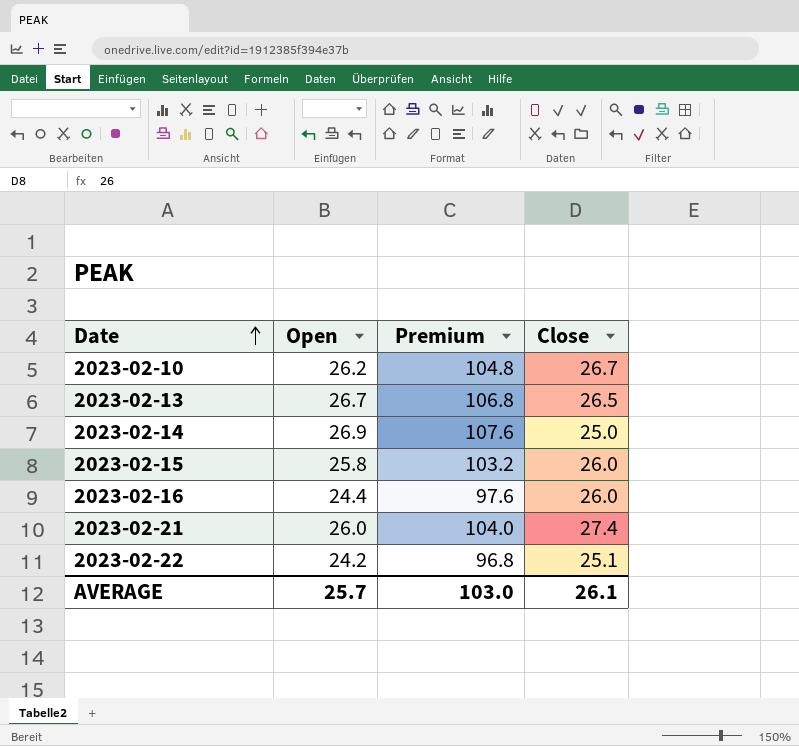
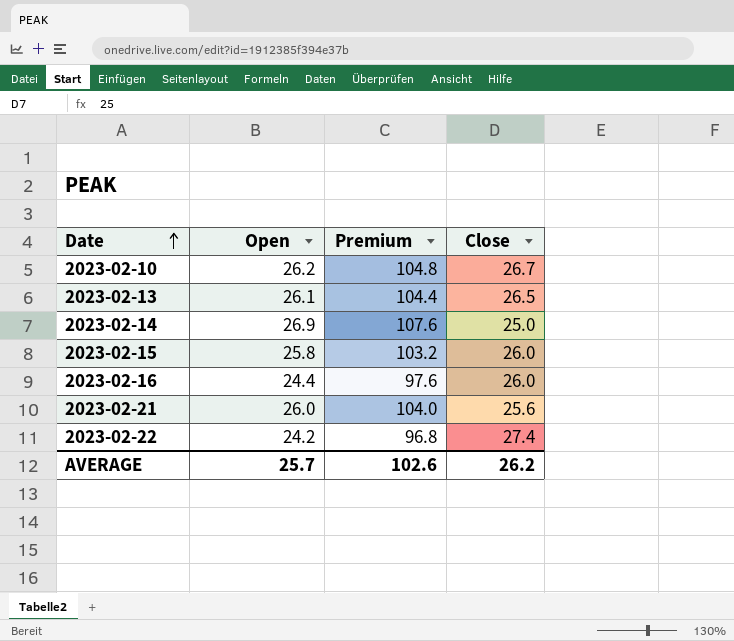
2023-02-13 | Open: 26.7 -> 26.1
2023-02-13 | Premium: 106.8 -> 104.4
2023-02-21 | Close: 27.4 -> 25.6
2023-02-22 | Close: 25.1 -> 27.4
AVERAGE | Premium: 103.0 -> 102.6
AVERAGE | Close: 26.1 -> 26.2

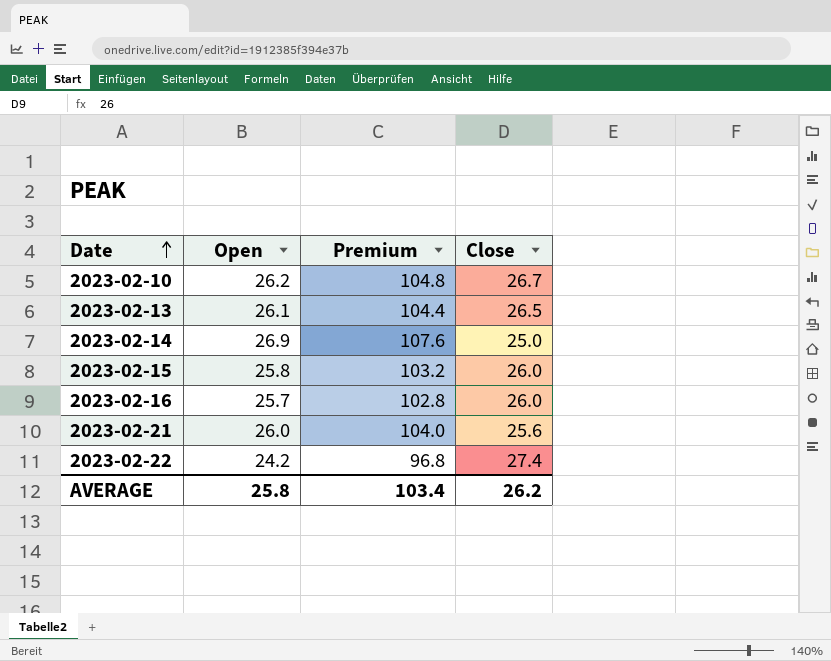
2023-02-16 | Open: 24.4 -> 25.7
2023-02-16 | Premium: 97.6 -> 102.8
AVERAGE | Open: 25.7 -> 25.8
AVERAGE | Premium: 102.6 -> 103.4

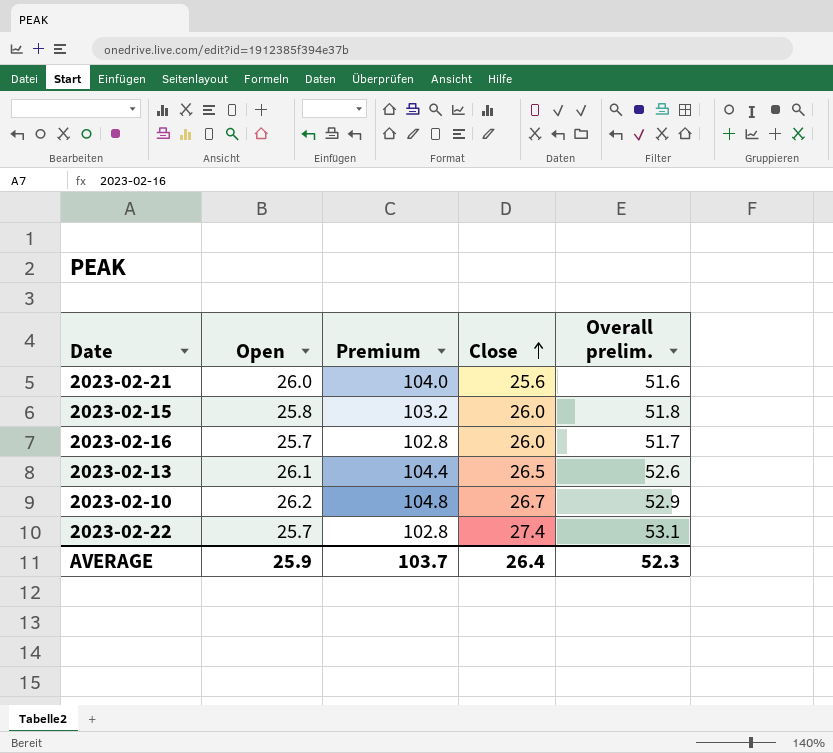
row order: Date ascending -> Close ascending
column Overall prelim. | formula: none -> [Open] + [Close]
row 2023-02-14: 26.9 | 107.6 | 25.0 -> none
2023-02-22 | Open: 24.2 -> 25.7
2023-02-22 | Premium: 96.8 -> 102.8
AVERAGE | Open: 25.8 -> 25.9
AVERAGE | Premium: 103.4 -> 103.7
AVERAGE | Close: 26.2 -> 26.4

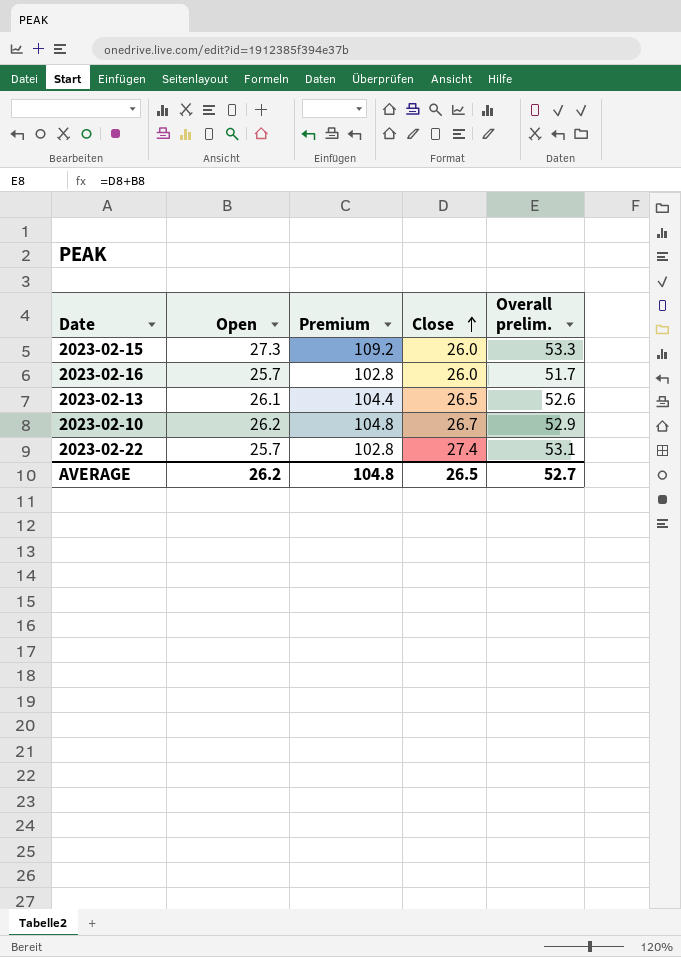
row 2023-02-21: 26.0 | 104.0 | 25.6 | 51.6 -> none
2023-02-15 | Open: 25.8 -> 27.3
2023-02-15 | Premium: 103.2 -> 109.2
2023-02-15 | Overall prelim.: 51.8 -> 53.3
AVERAGE | Open: 25.9 -> 26.2
AVERAGE | Premium: 103.7 -> 104.8
AVERAGE | Close: 26.4 -> 26.5
AVERAGE | Overall prelim.: 52.3 -> 52.7

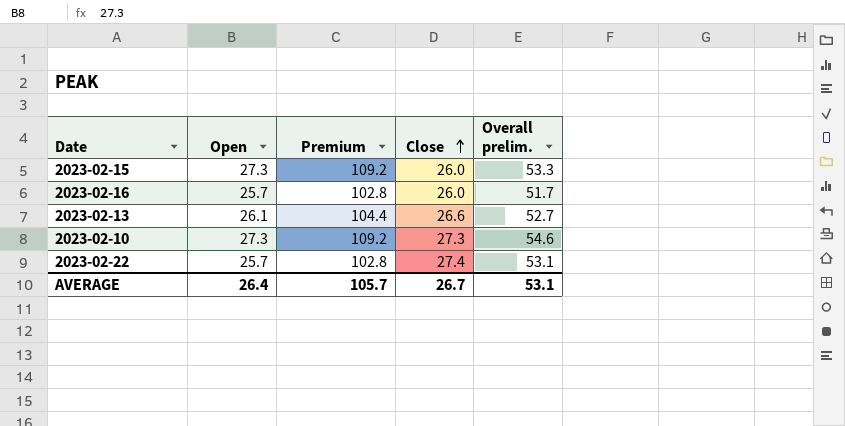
2023-02-13 | Close: 26.5 -> 26.6
2023-02-13 | Overall prelim.: 52.6 -> 52.7
2023-02-10 | Open: 26.2 -> 27.3
2023-02-10 | Premium: 104.8 -> 109.2
2023-02-10 | Close: 26.7 -> 27.3
2023-02-10 | Overall prelim.: 52.9 -> 54.6
AVERAGE | Open: 26.2 -> 26.4
AVERAGE | Premium: 104.8 -> 105.7
AVERAGE | Close: 26.5 -> 26.7
AVERAGE | Overall prelim.: 52.7 -> 53.1

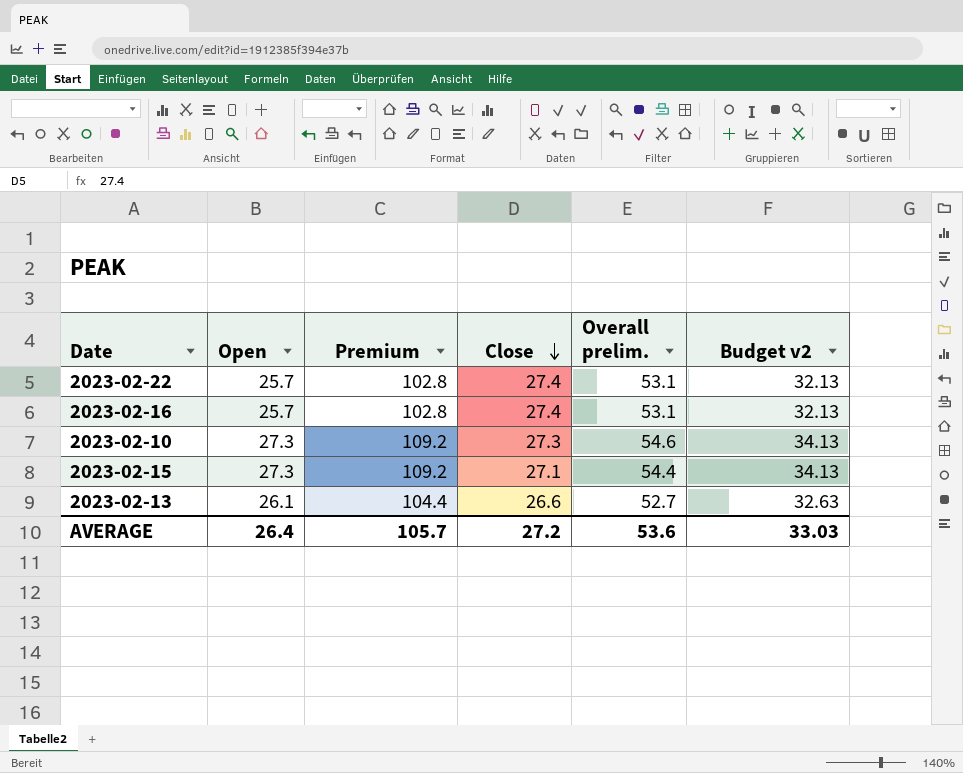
row order: Close ascending -> Close descending
column Budget v2 | formula: none -> [Open] * 1.25
2023-02-16 | Close: 26.0 -> 27.4
2023-02-16 | Overall prelim.: 51.7 -> 53.1
2023-02-15 | Close: 26.0 -> 27.1
2023-02-15 | Overall prelim.: 53.3 -> 54.4
AVERAGE | Close: 26.7 -> 27.2
AVERAGE | Overall prelim.: 53.1 -> 53.6

